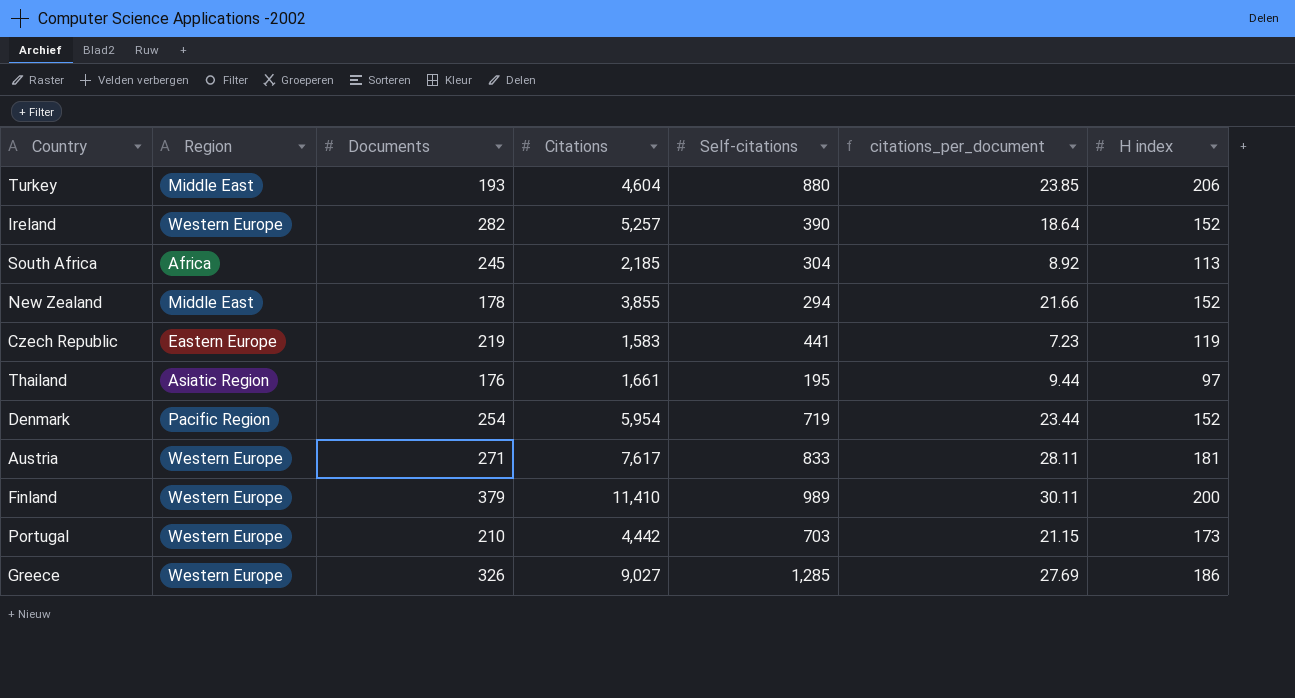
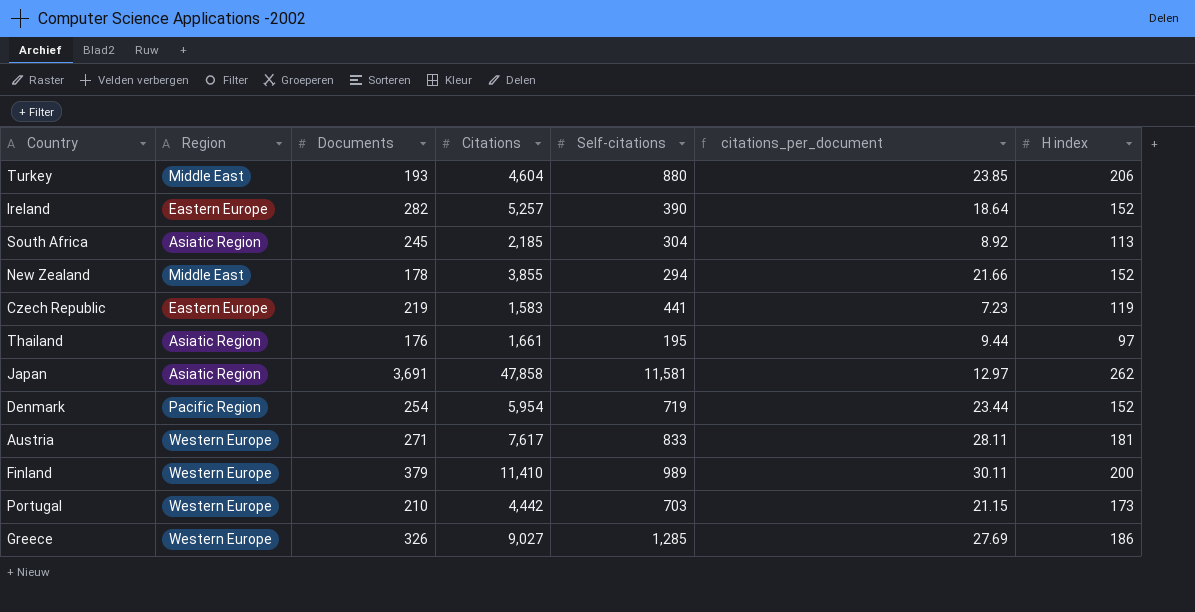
Ireland | Region: Western Europe -> Eastern Europe
South Africa | Region: Africa -> Asiatic Region
row Japan: none -> Asiatic Region | 3,691 | 47,858 | 11,581 | 12.97 | 262

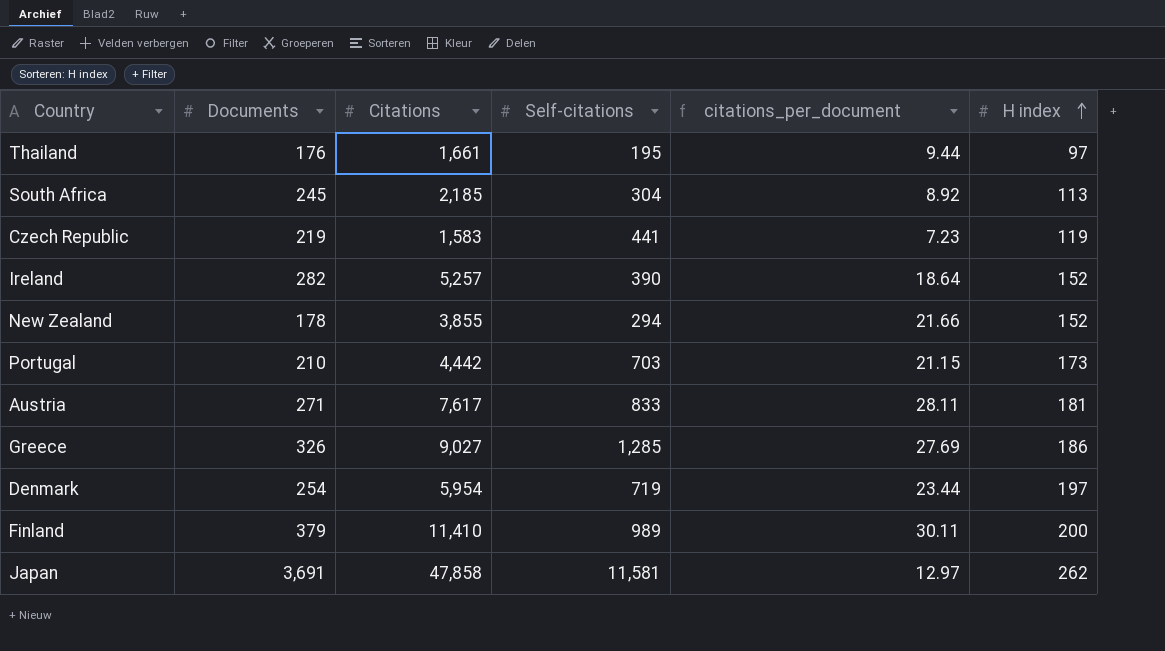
row order: none -> H index ascending
column Region | position: 2 -> none
row Turkey: Middle East | 193 | 4,604 | 880 | 23.85 | 206 -> none
Denmark | H index: 152 -> 197

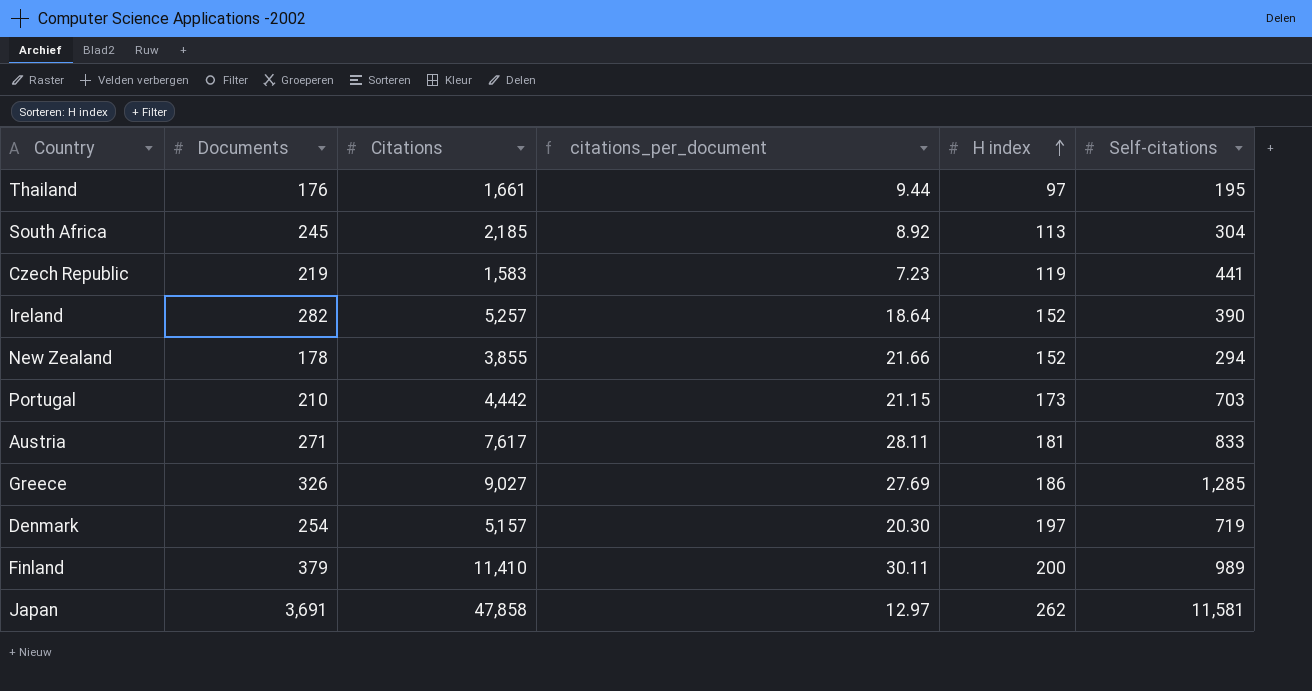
column Self-citations | position: 4 -> 6
Denmark | Citations: 5,954 -> 5,157
Denmark | citations_per_document: 23.44 -> 20.30

